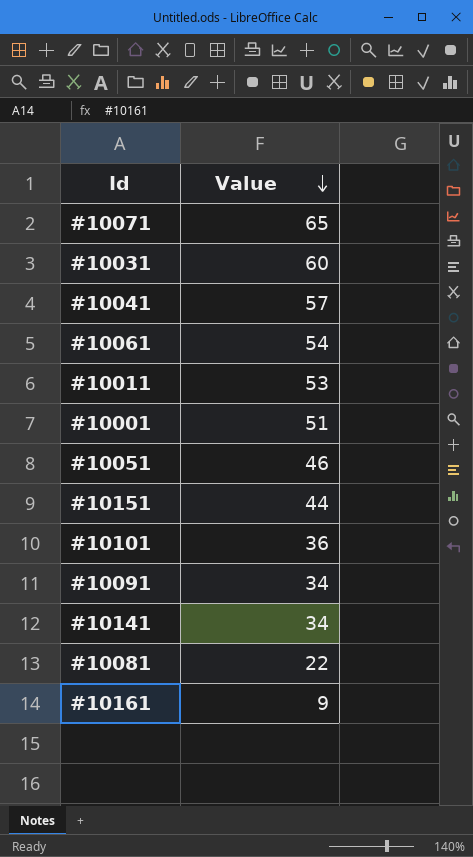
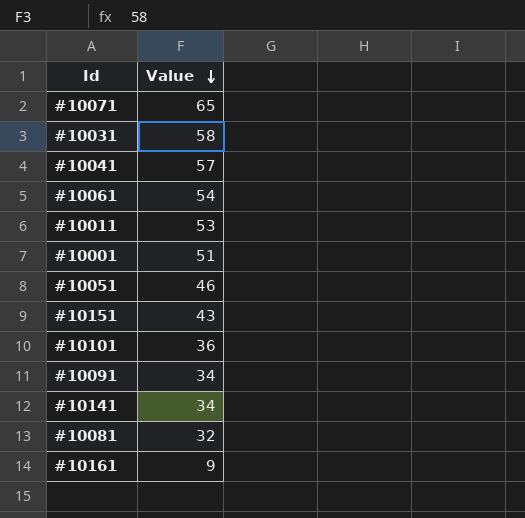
#10031 | Value: 60 -> 58
#10151 | Value: 44 -> 43
#10081 | Value: 22 -> 32

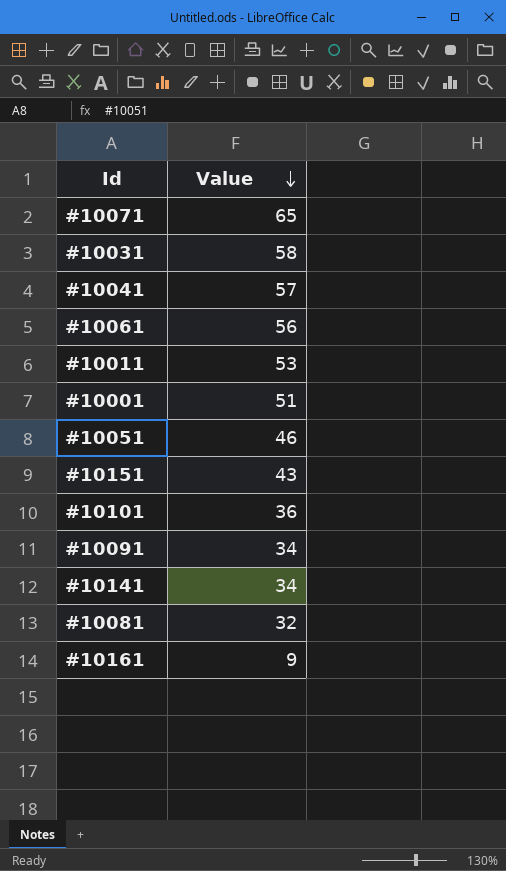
#10061 | Value: 54 -> 56

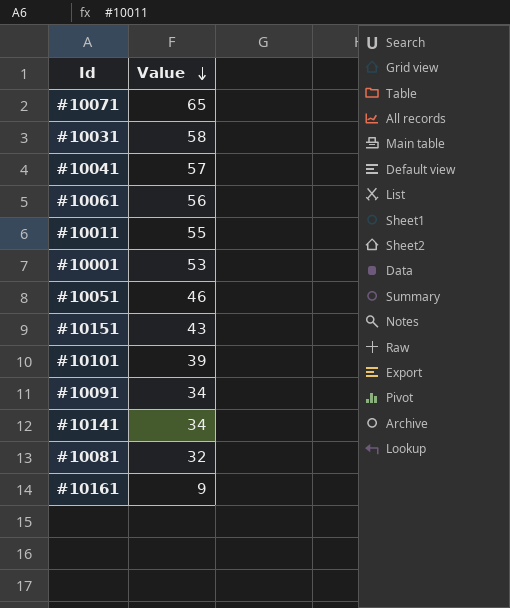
#10011 | Value: 53 -> 55
#10001 | Value: 51 -> 53
#10101 | Value: 36 -> 39

